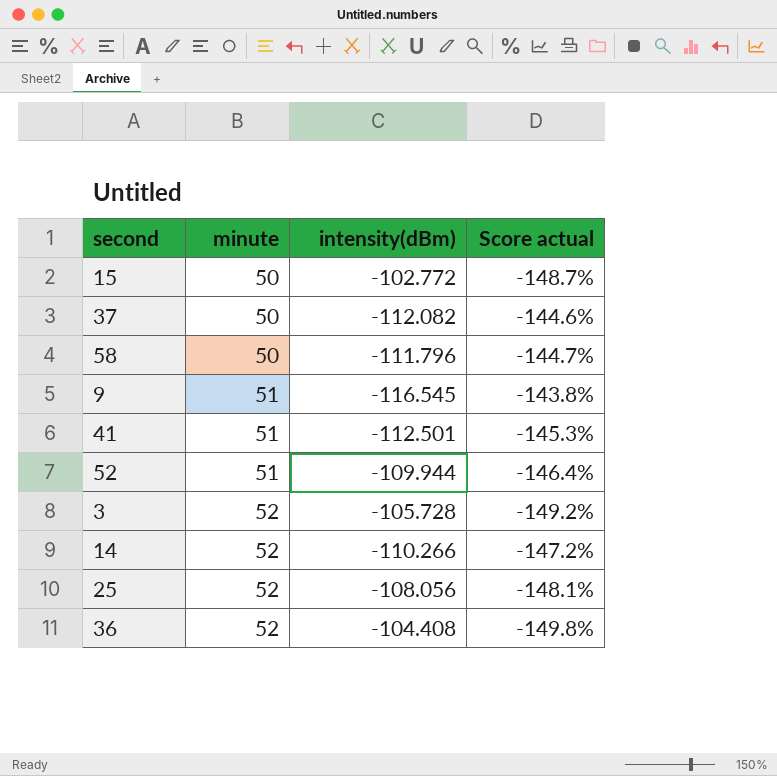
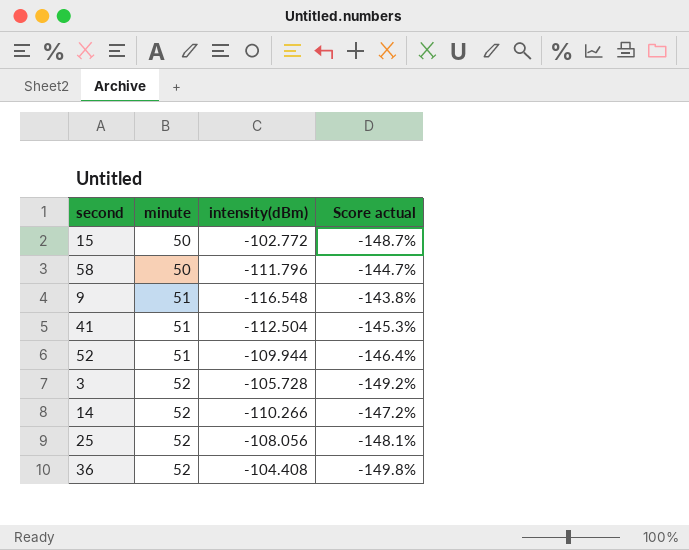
row 37: 50 | -112.082 | -144.6% -> none
9 | intensity(dBm): -116.545 -> -116.548
41 | intensity(dBm): -112.501 -> -112.504

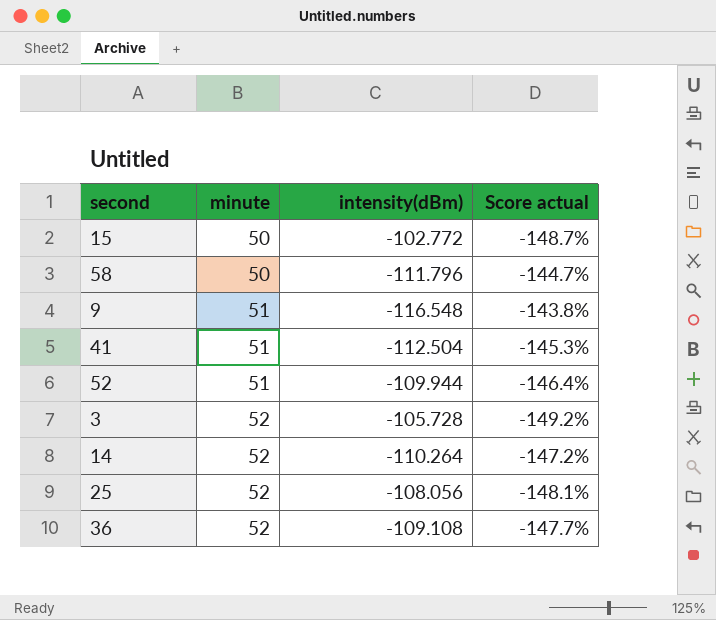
14 | intensity(dBm): -110.266 -> -110.264
36 | intensity(dBm): -104.408 -> -109.108
36 | Score actual: -149.8% -> -147.7%

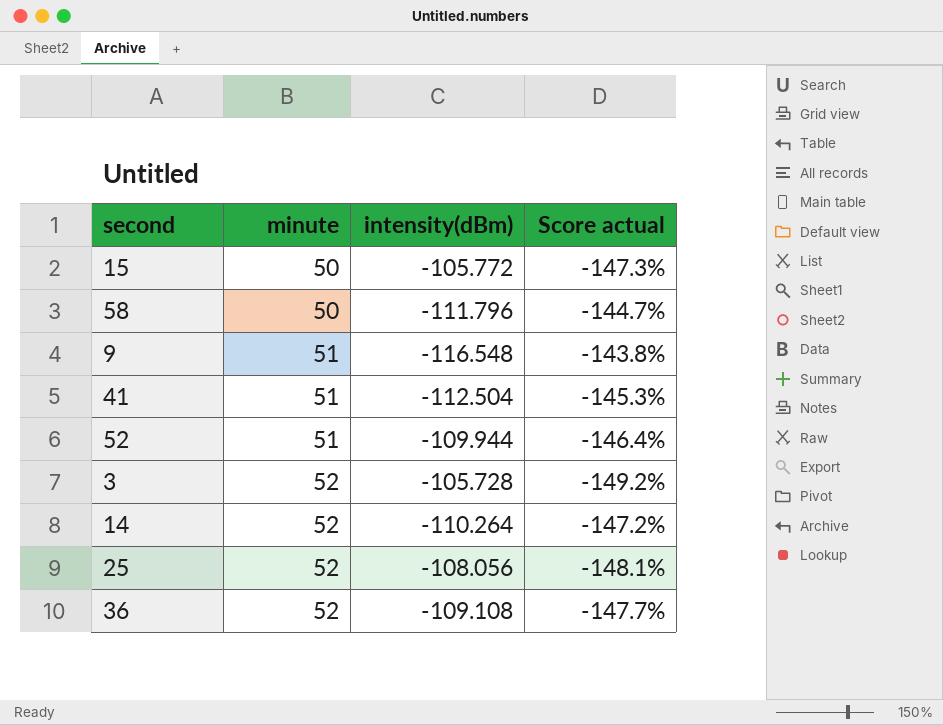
15 | intensity(dBm): -102.772 -> -105.772
15 | Score actual: -148.7% -> -147.3%

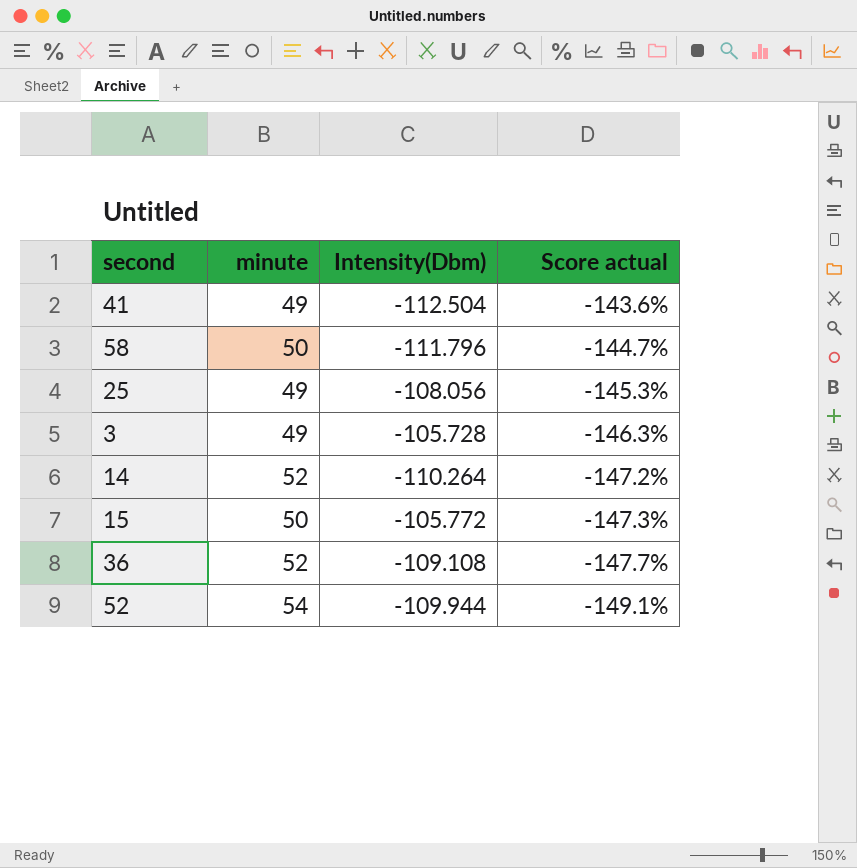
row order: minute ascending -> Score actual descending
column name: intensity(dBm) -> Intensity(Dbm)
row 9: 51 | -116.548 | -143.8% -> none
41 | minute: 51 -> 49
41 | Score actual: -145.3% -> -143.6%
25 | minute: 52 -> 49
25 | Score actual: -148.1% -> -145.3%
3 | minute: 52 -> 49
3 | Score actual: -149.2% -> -146.3%
52 | minute: 51 -> 54
52 | Score actual: -146.4% -> -149.1%

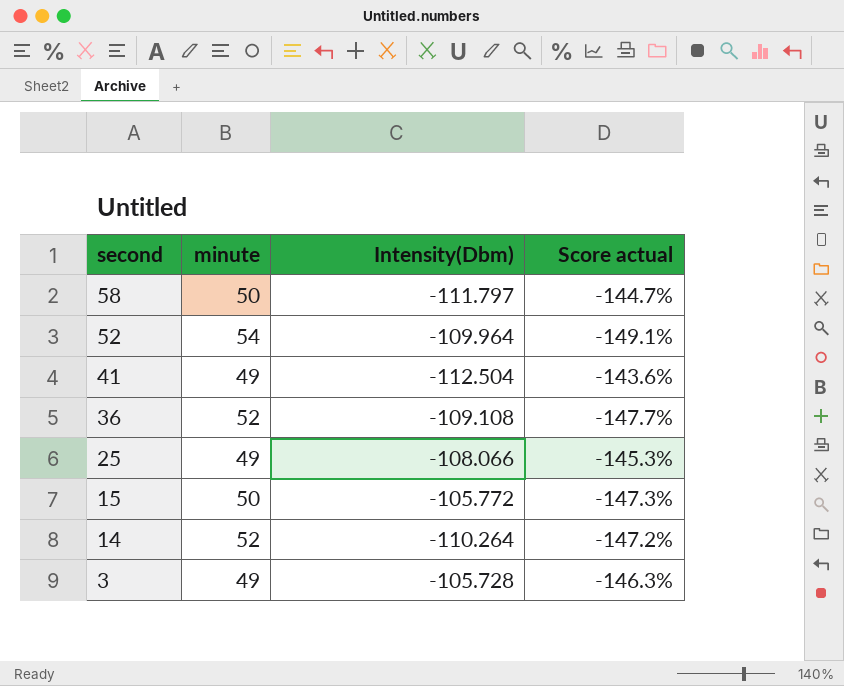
row order: Score actual descending -> second descending
58 | Intensity(Dbm): -111.796 -> -111.797
52 | Intensity(Dbm): -109.944 -> -109.964
25 | Intensity(Dbm): -108.056 -> -108.066

